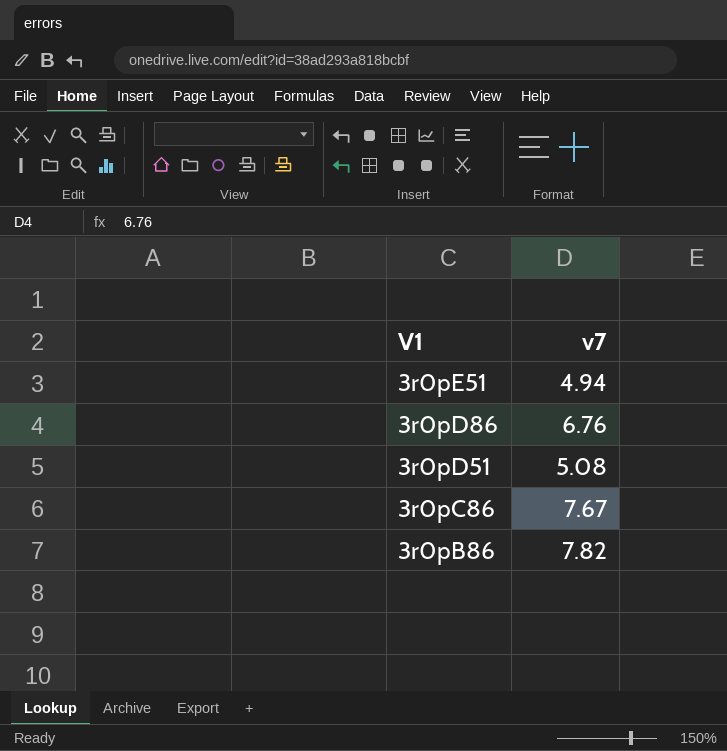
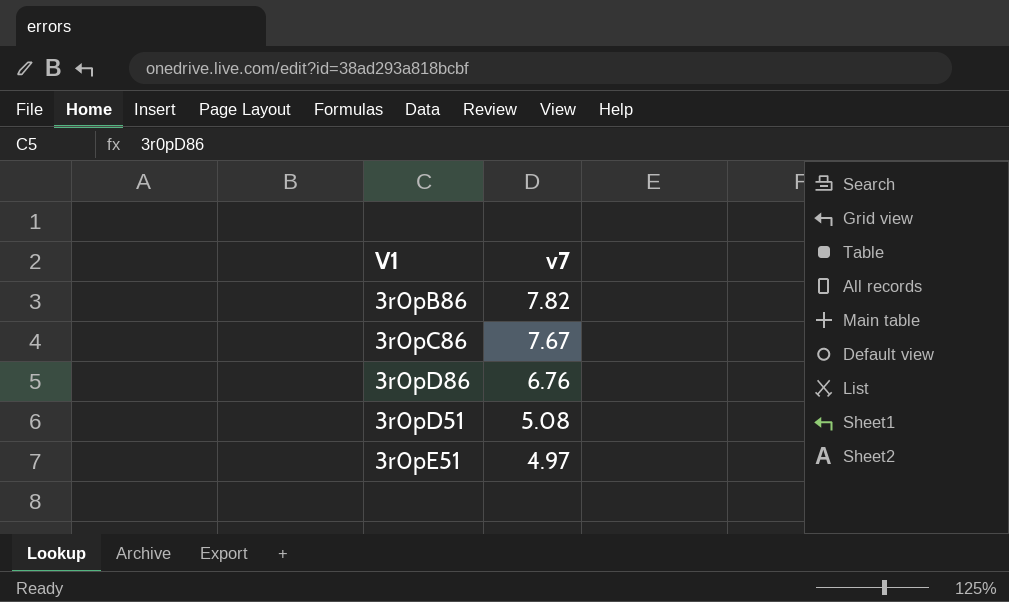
row order: V1 descending -> v7 descending
3r0pE51 | v7: 4.94 -> 4.97

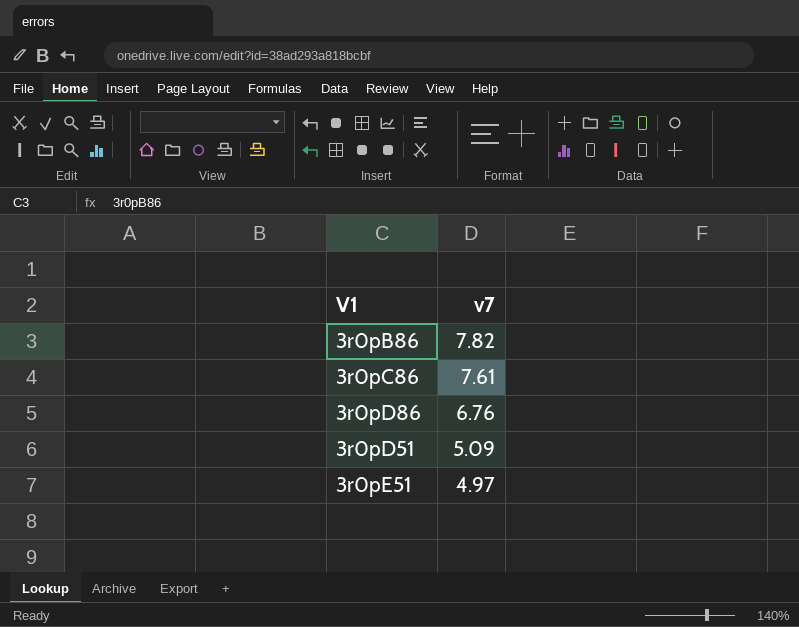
3r0pC86 | v7: 7.67 -> 7.61
3r0pD51 | v7: 5.08 -> 5.09

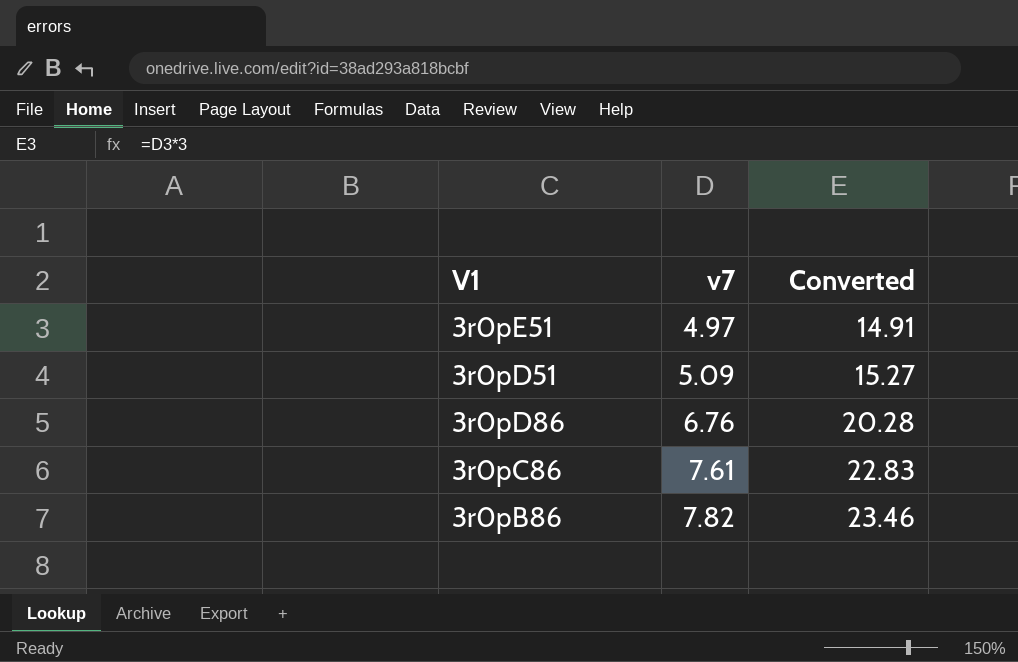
row order: v7 descending -> v7 ascending
column Converted | formula: none -> [v7] * 3

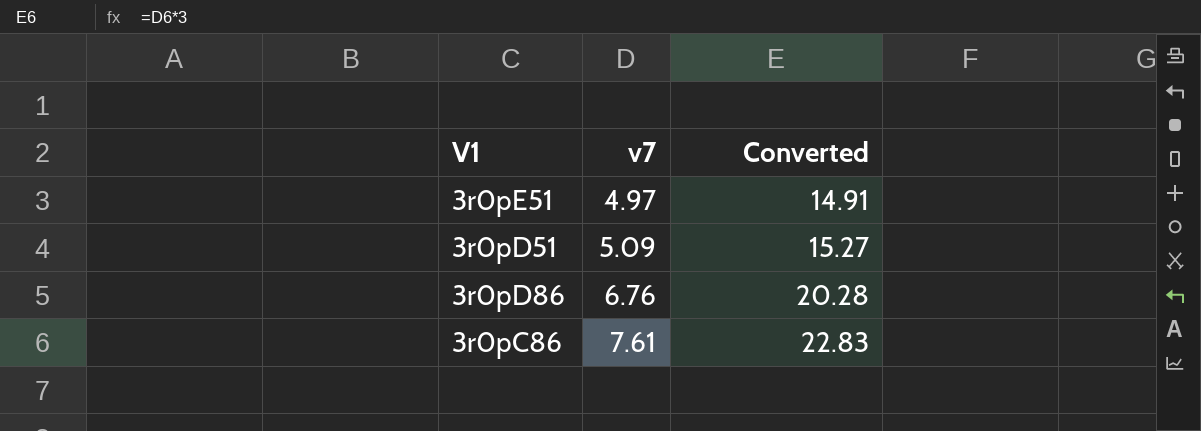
row 3r0pB86: 7.82 | 23.46 -> none

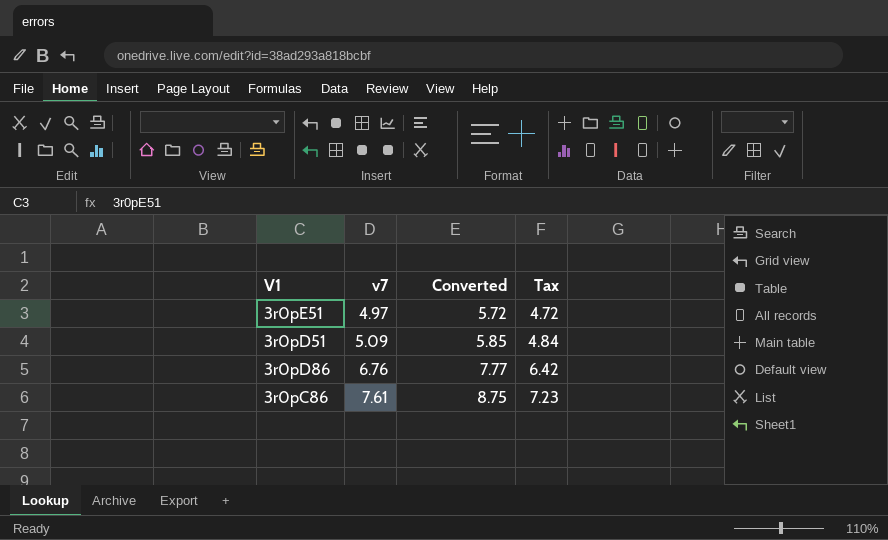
column Converted | formula: [v7] * 3 -> [v7] * 1.15
column Tax | formula: none -> [v7] * 0.95

